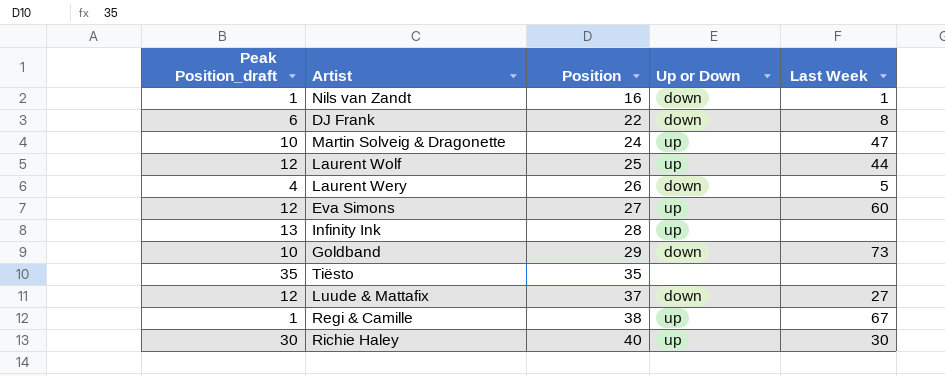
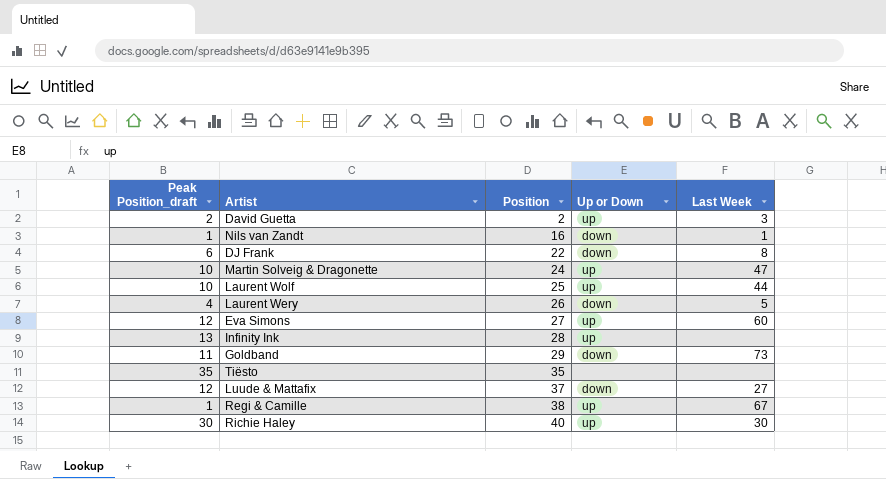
row David Guetta: none -> 2 | 2 | up | 3
Laurent Wolf | Peak Position_draft: 12 -> 10
Goldband | Peak Position_draft: 10 -> 11

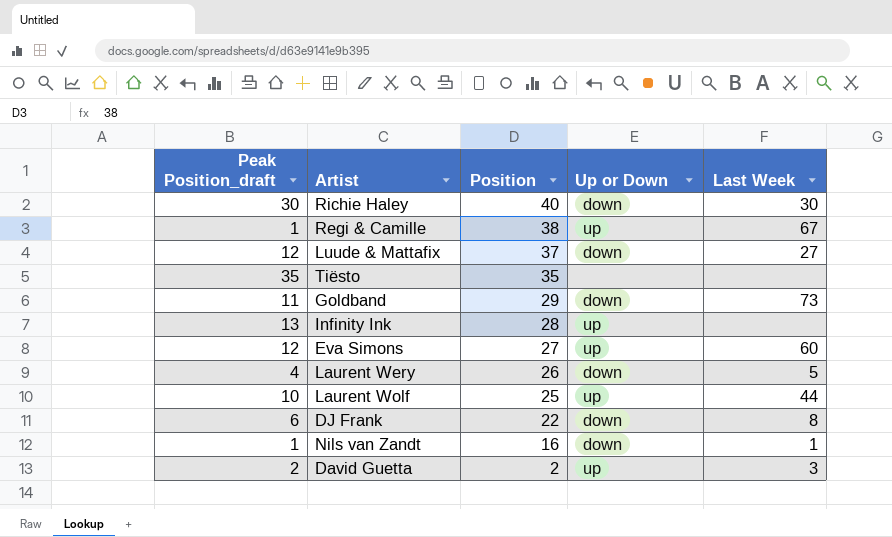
row order: Position ascending -> Position descending
row Martin Solveig & Dragonette: 10 | 24 | up | 47 -> none
Richie Haley | Up or Down: up -> down

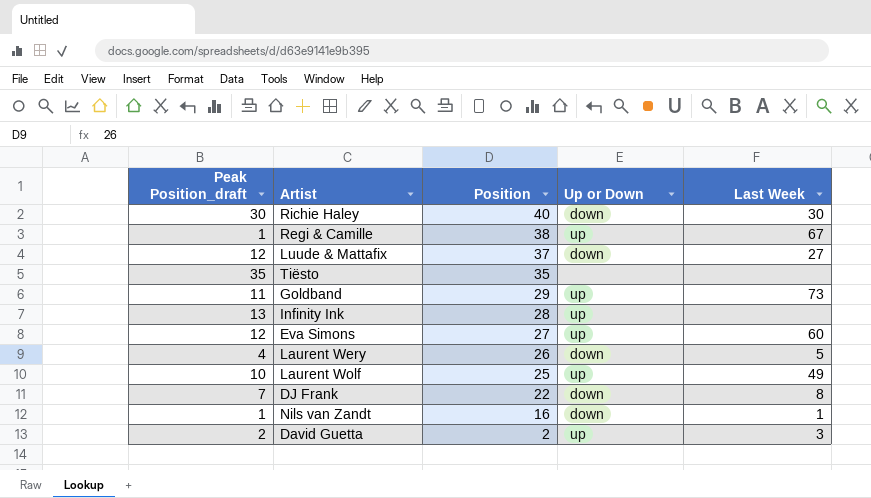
Goldband | Up or Down: down -> up
Laurent Wolf | Last Week: 44 -> 49
DJ Frank | Peak Position_draft: 6 -> 7

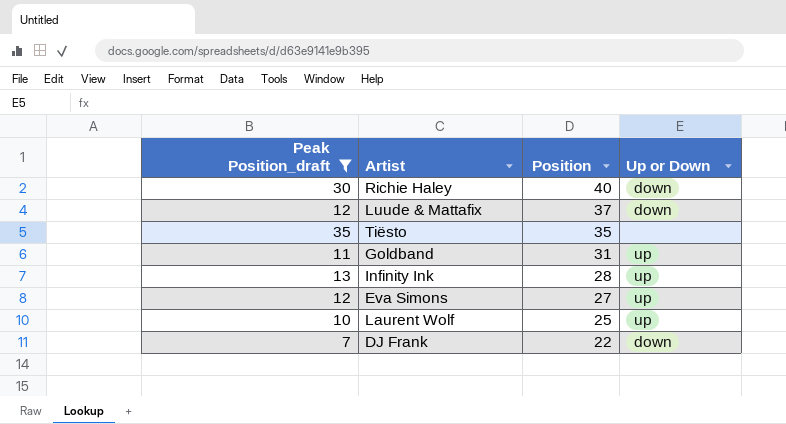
filter: none -> Peak Position_draft >= 7
column Last Week | position: 5 -> none
Goldband | Position: 29 -> 31

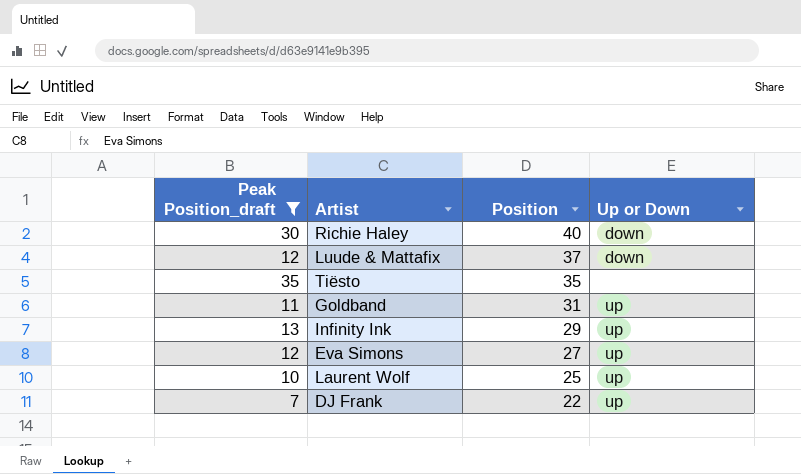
Infinity Ink | Position: 28 -> 29
DJ Frank | Up or Down: down -> up

